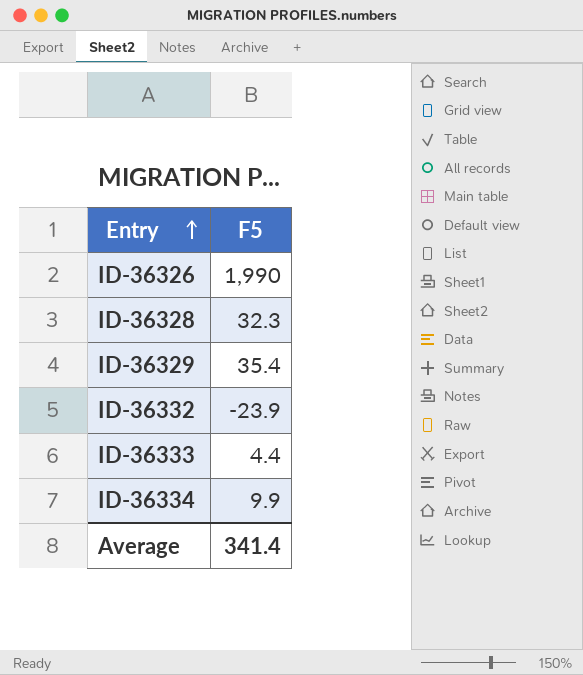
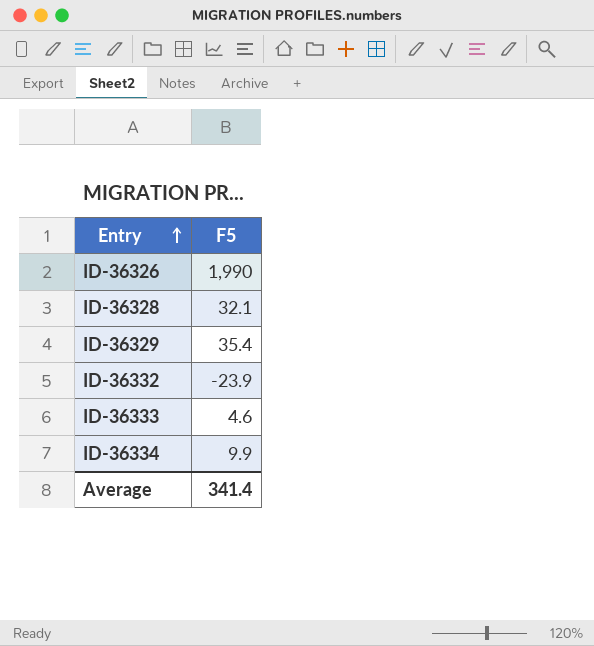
ID-36328 | F5: 32.3 -> 32.1
ID-36333 | F5: 4.4 -> 4.6

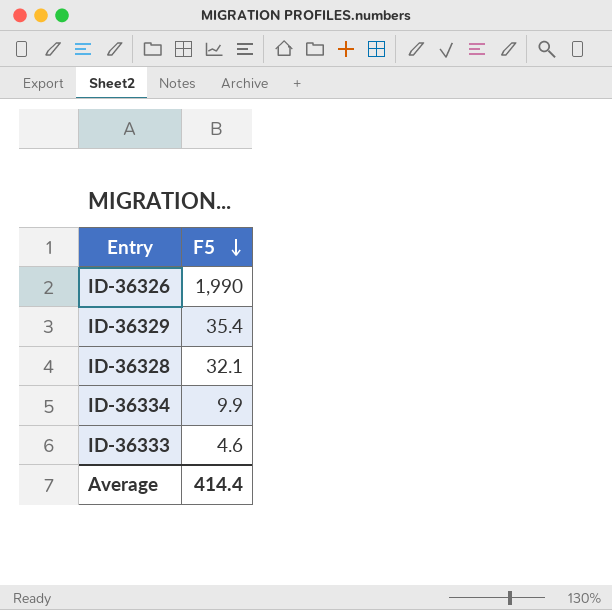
row order: Entry ascending -> F5 descending
row ID-36332: -23.9 -> none
Average | F5: 341.4 -> 414.4

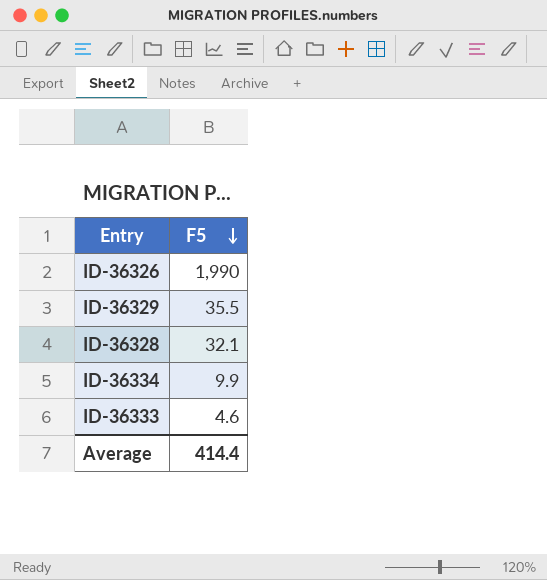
ID-36329 | F5: 35.4 -> 35.5

